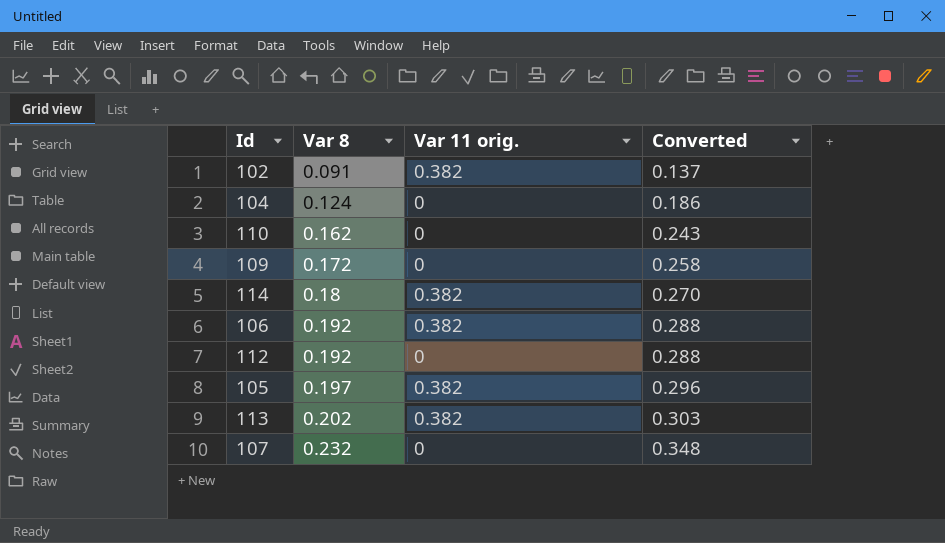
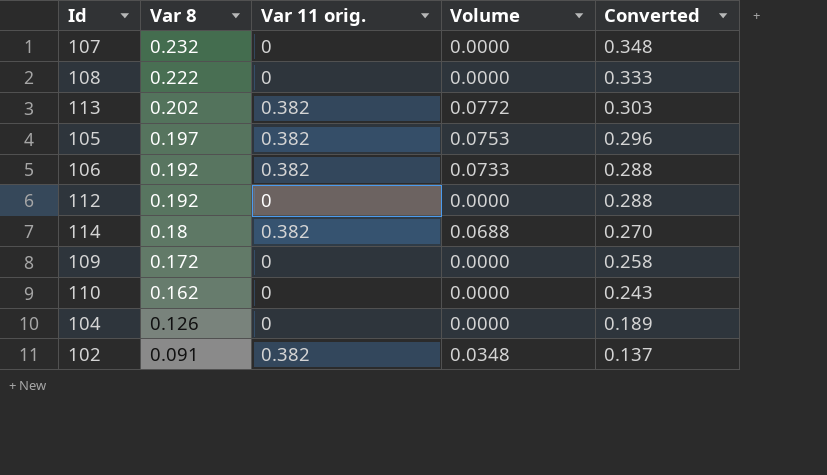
row order: Var 8 ascending -> Var 8 descending
column Volume | formula: none -> [Var 8] * [Var 11 orig.]
row 108: none -> 0.222 | 0 | 0.0000 | 0.333
104 | Var 8: 0.124 -> 0.126
104 | Converted: 0.186 -> 0.189

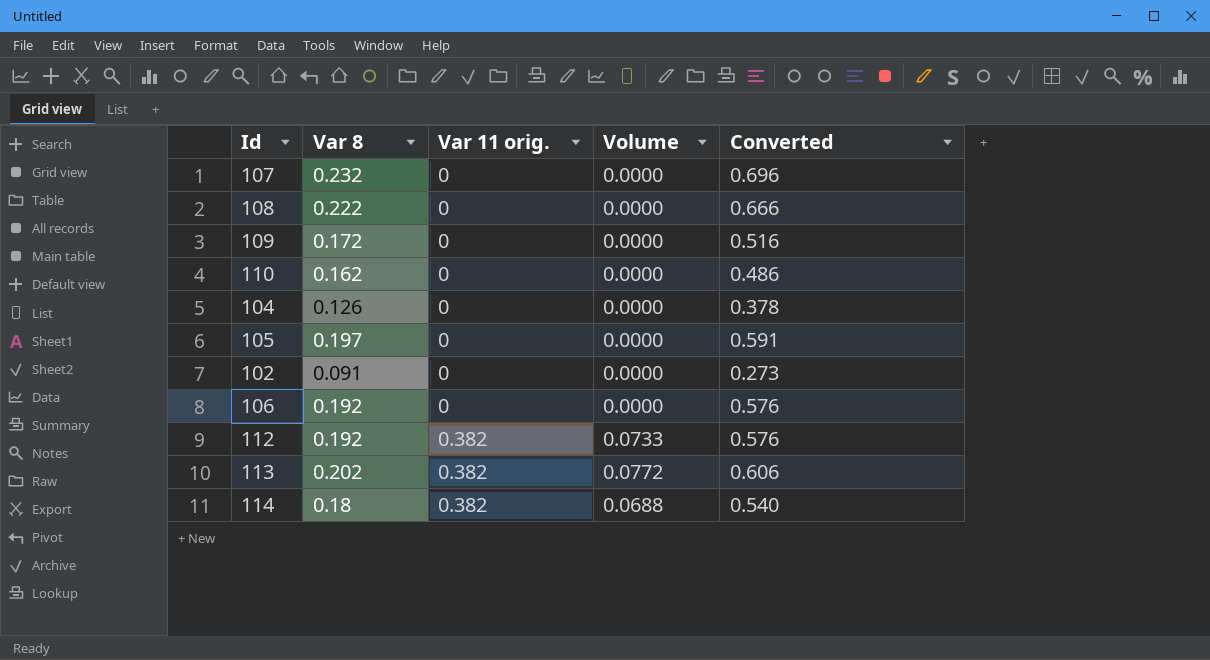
row order: Var 8 descending -> Var 11 orig. ascending
column Converted | formula: [Var 8] * 1.5 -> [Var 8] * 3
105 | Var 11 orig.: 0.382 -> 0
105 | Volume: 0.0753 -> 0.0000
102 | Var 11 orig.: 0.382 -> 0
102 | Volume: 0.0348 -> 0.0000
106 | Var 11 orig.: 0.382 -> 0
106 | Volume: 0.0733 -> 0.0000
112 | Var 11 orig.: 0 -> 0.382
112 | Volume: 0.0000 -> 0.0733

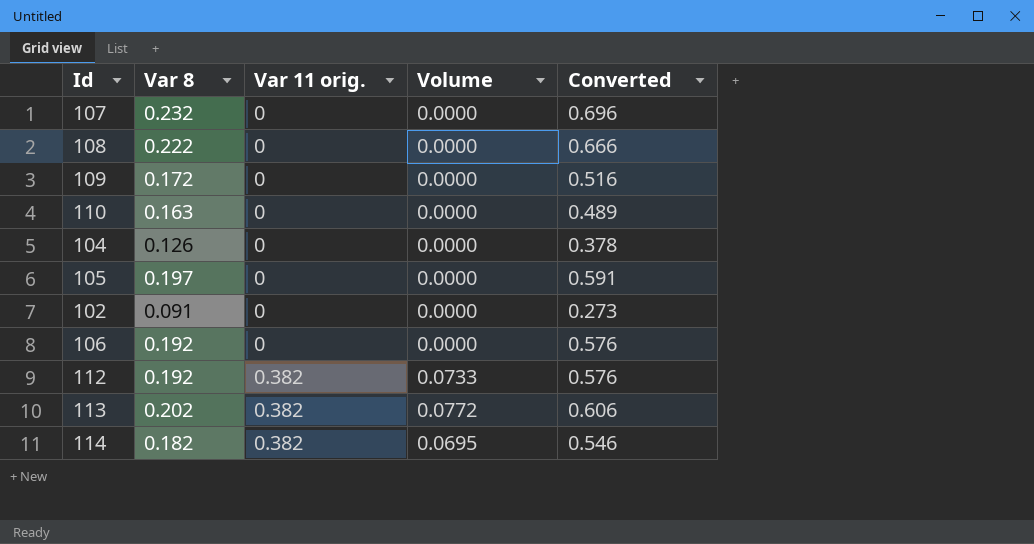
110 | Var 8: 0.162 -> 0.163
110 | Converted: 0.486 -> 0.489
114 | Var 8: 0.18 -> 0.182
114 | Volume: 0.0688 -> 0.0695
114 | Converted: 0.540 -> 0.546

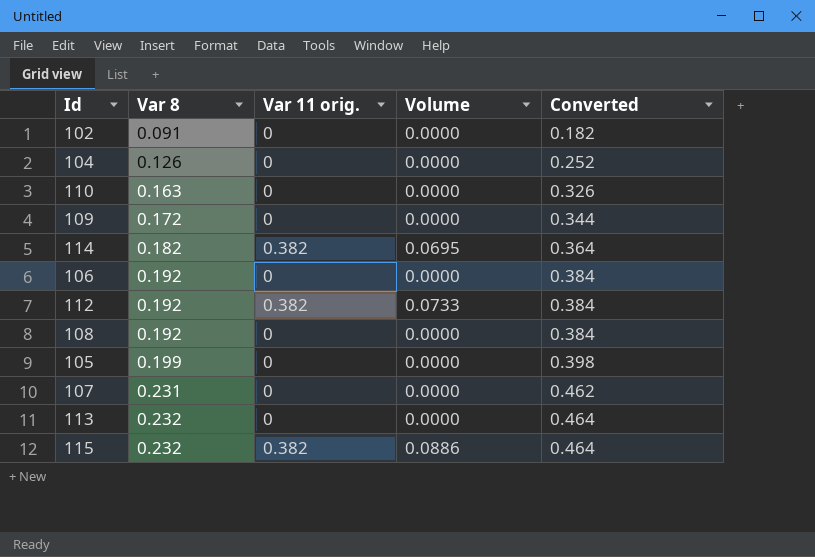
row order: Var 11 orig. ascending -> Var 8 ascending
column Converted | formula: [Var 8] * 3 -> [Var 8] * 2
108 | Var 8: 0.222 -> 0.192
105 | Var 8: 0.197 -> 0.199
107 | Var 8: 0.232 -> 0.231
113 | Var 8: 0.202 -> 0.232
113 | Var 11 orig.: 0.382 -> 0
113 | Volume: 0.0772 -> 0.0000
row 115: none -> 0.232 | 0.382 | 0.0886 | 0.464

